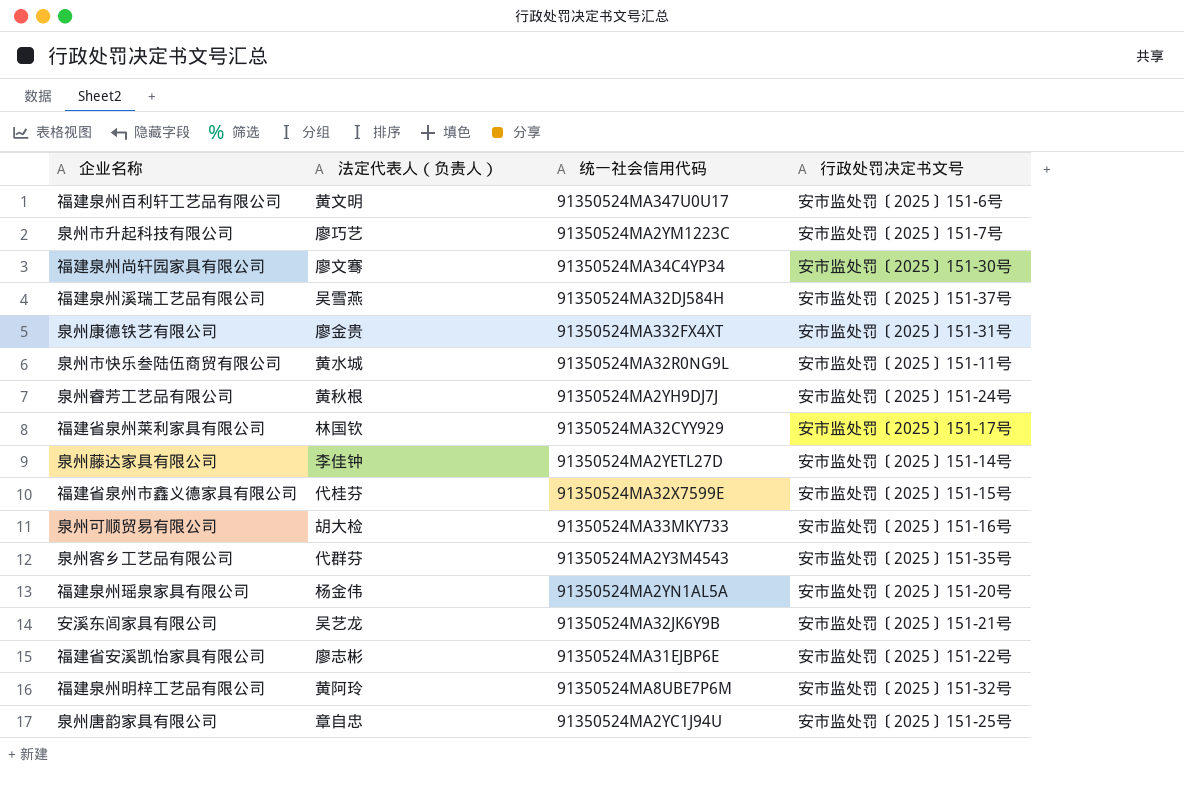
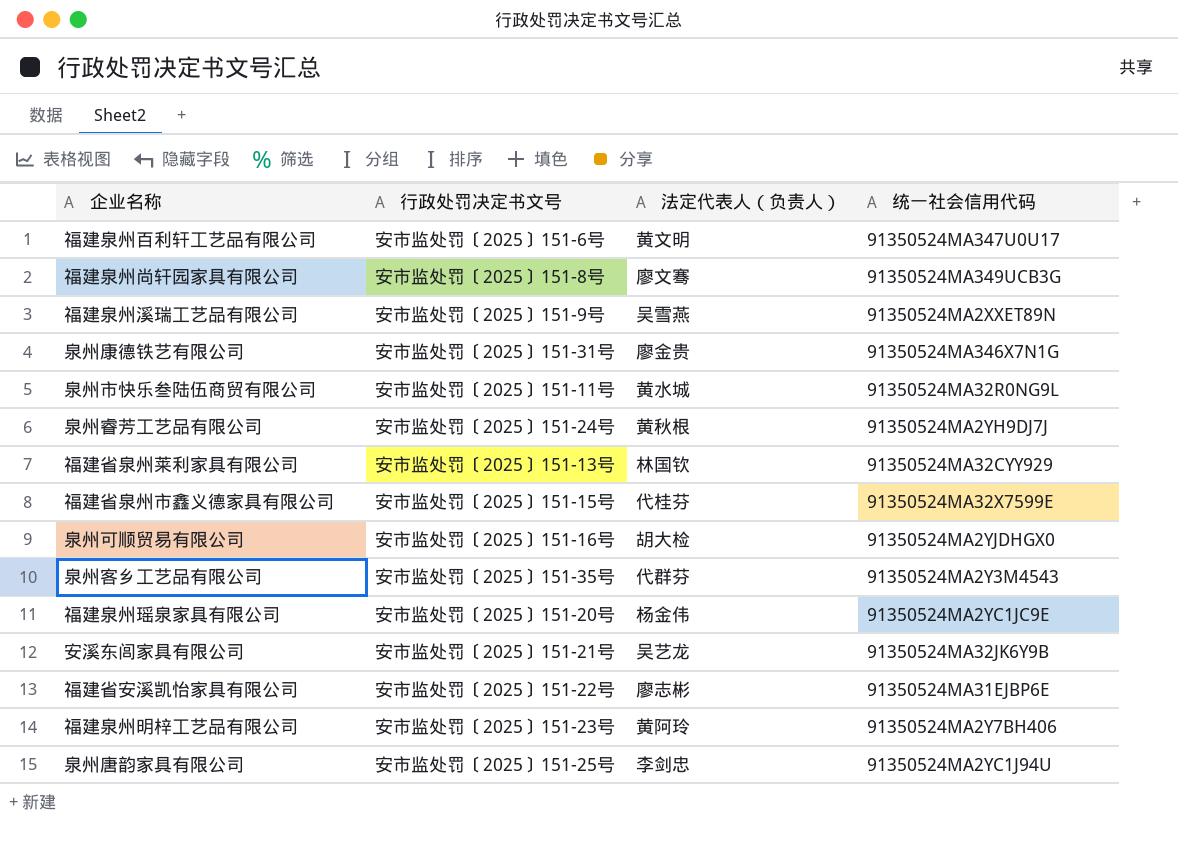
column 行政处罚决定书文号 | position: 4 -> 2
row 泉州市升起科技有限公司: 廖巧艺 | 91350524MA2YM1223C | 安市监处罚〔2025〕151-7号 -> none
row 泉州藤达家具有限公司: 李佳钟 | 91350524MA2YETL27D | 安市监处罚〔2025〕151-14号 -> none
福建泉州尚轩园家具有限公司 | 行政处罚决定书文号: 安市监处罚〔2025〕151-30号 -> 安市监处罚〔2025〕151-8号
福建泉州尚轩园家具有限公司 | 统一社会信用代码: 91350524MA34C4YP34 -> 91350524MA349UCB3G
福建泉州溪瑞工艺品有限公司 | 行政处罚决定书文号: 安市监处罚〔2025〕151-37号 -> 安市监处罚〔2025〕151-9号
福建泉州溪瑞工艺品有限公司 | 统一社会信用代码: 91350524MA32DJ584H -> 91350524MA2XXET89N
泉州康德铁艺有限公司 | 统一社会信用代码: 91350524MA332FX4XT -> 91350524MA346X7N1G
福建省泉州莱利家具有限公司 | 行政处罚决定书文号: 安市监处罚〔2025〕151-17号 -> 安市监处罚〔2025〕151-13号
泉州可顺贸易有限公司 | 统一社会信用代码: 91350524MA33MKY733 -> 91350524MA2YJDHGX0
福建泉州瑶泉家具有限公司 | 统一社会信用代码: 91350524MA2YN1AL5A -> 91350524MA2YC1JC9E
福建泉州明梓工艺品有限公司 | 行政处罚决定书文号: 安市监处罚〔2025〕151-32号 -> 安市监处罚〔2025〕151-23号
福建泉州明梓工艺品有限公司 | 统一社会信用代码: 91350524MA8UBE7P6M -> 91350524MA2Y7BH406
泉州唐韵家具有限公司 | 法定代表人（负责人）: 章自忠 -> 李剑忠

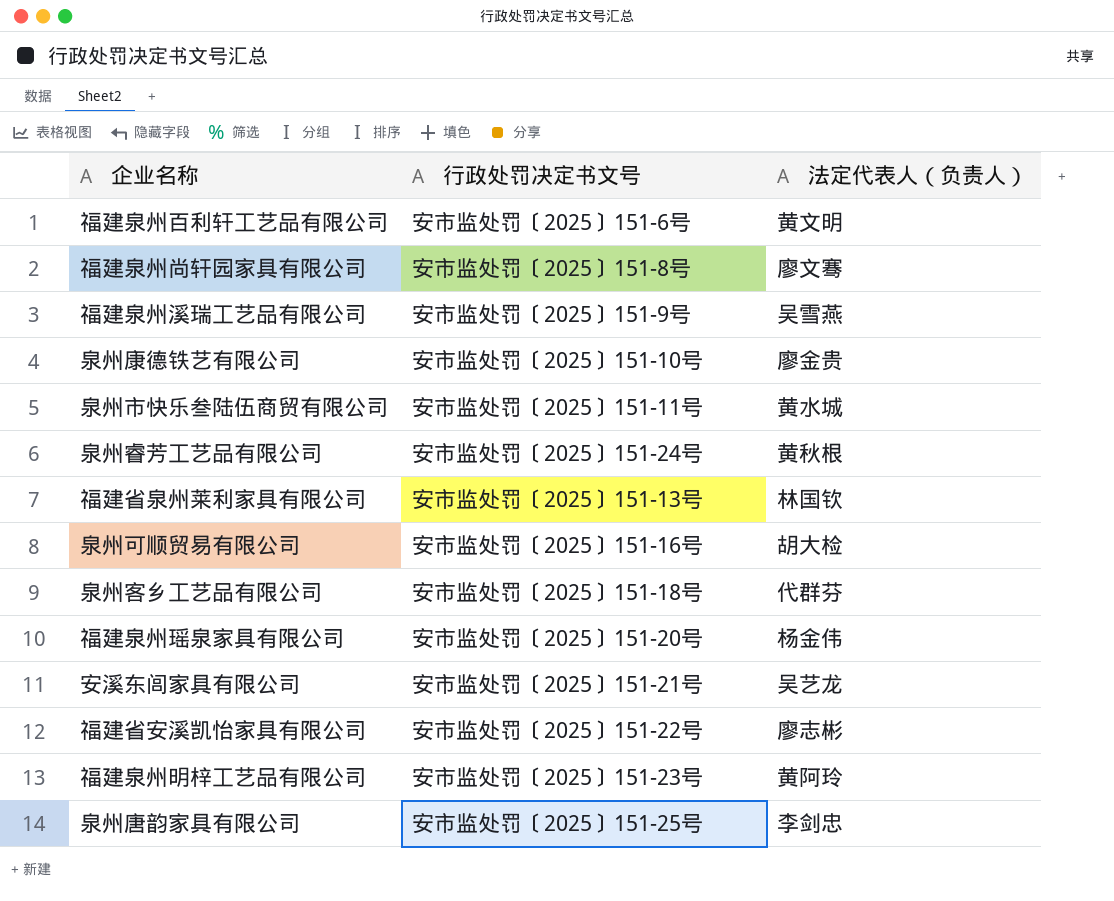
column 统一社会信用代码 | position: 4 -> none
row 福建省泉州市鑫义德家具有限公司: 安市监处罚〔2025〕151-15号 | 代桂芬 | 91350524MA32X7599E -> none
泉州康德铁艺有限公司 | 行政处罚决定书文号: 安市监处罚〔2025〕151-31号 -> 安市监处罚〔2025〕151-10号
泉州客乡工艺品有限公司 | 行政处罚决定书文号: 安市监处罚〔2025〕151-35号 -> 安市监处罚〔2025〕151-18号

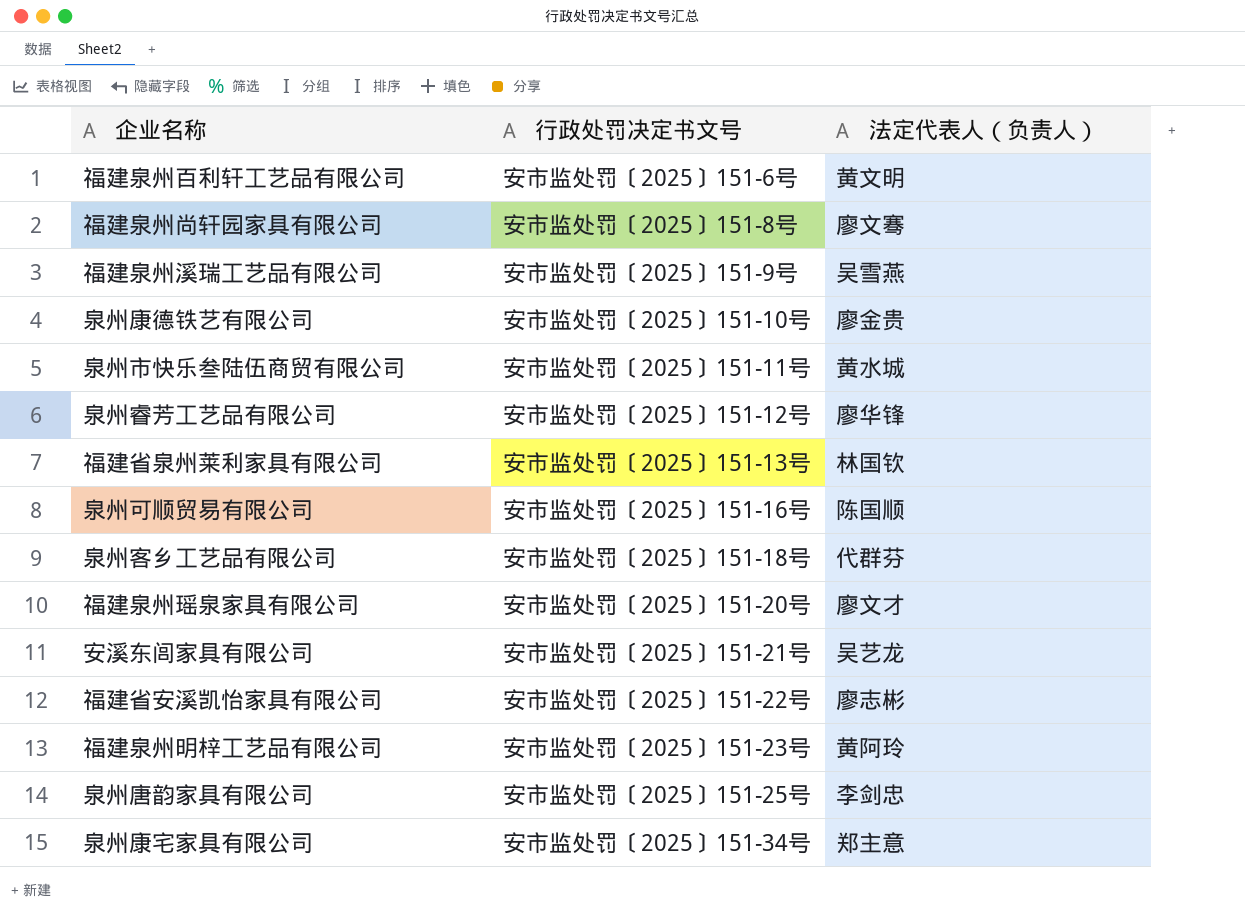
泉州睿芳工艺品有限公司 | 行政处罚决定书文号: 安市监处罚〔2025〕151-24号 -> 安市监处罚〔2025〕151-12号
泉州睿芳工艺品有限公司 | 法定代表人（负责人）: 黄秋根 -> 廖华锋
泉州可顺贸易有限公司 | 法定代表人（负责人）: 胡大检 -> 陈国顺
福建泉州瑶泉家具有限公司 | 法定代表人（负责人）: 杨金伟 -> 廖文才
row 泉州康宅家具有限公司: none -> 安市监处罚〔2025〕151-34号 | 郑主意

